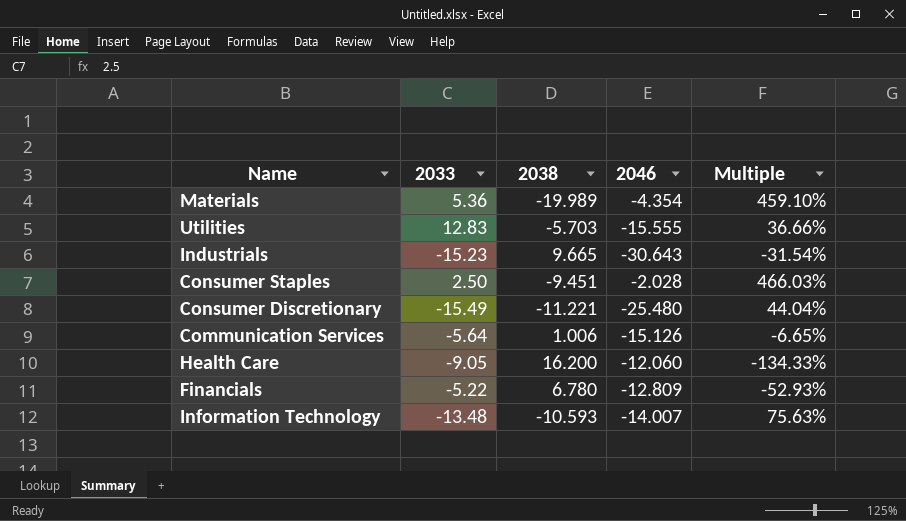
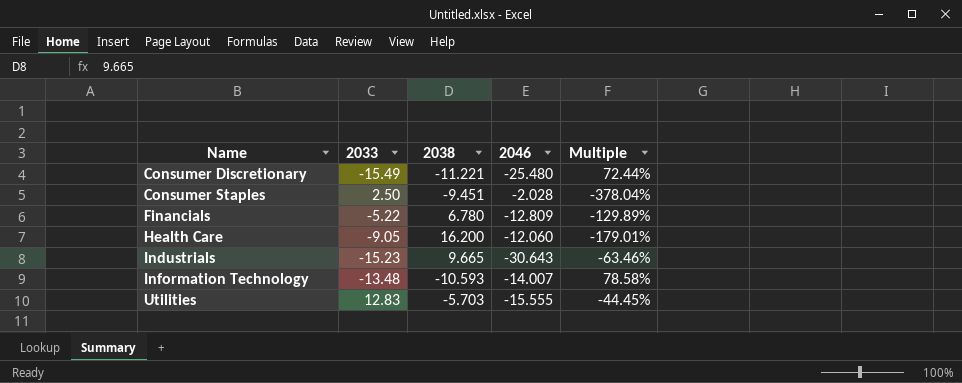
row order: none -> Name ascending
column Multiple | formula: [2038] / [2046] -> [2038] / [2033]
row Materials: 5.36 | -19.989 | -4.354 | 459.10% -> none
row Communication Services: -5.64 | 1.006 | -15.126 | -6.65% -> none

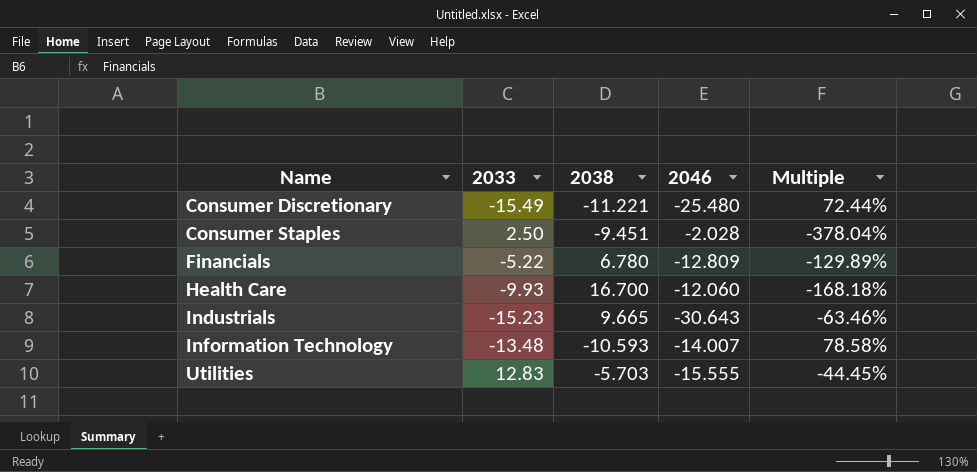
Health Care | 2033: -9.05 -> -9.93
Health Care | 2038: 16.200 -> 16.700
Health Care | Multiple: -179.01% -> -168.18%

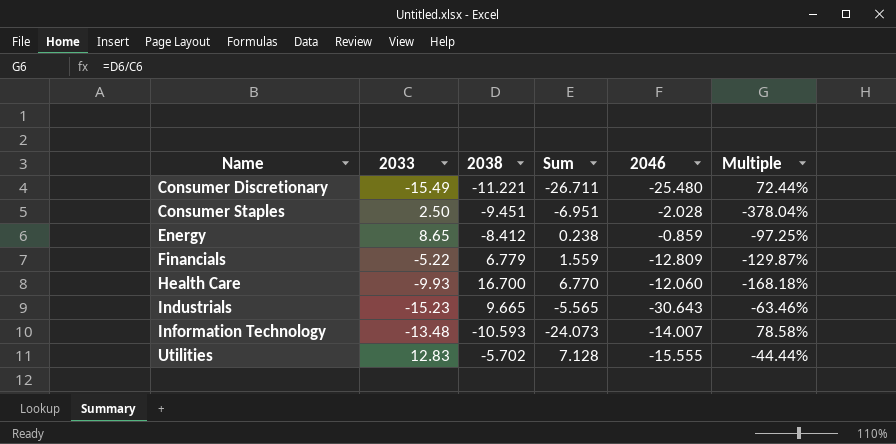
column Sum | formula: none -> [2033] + [2038]
row Energy: none -> 8.65 | -8.412 | 0.238 | -0.859 | -97.25%
Financials | 2038: 6.780 -> 6.779
Financials | Multiple: -129.89% -> -129.87%
Utilities | 2038: -5.703 -> -5.702
Utilities | Multiple: -44.45% -> -44.44%

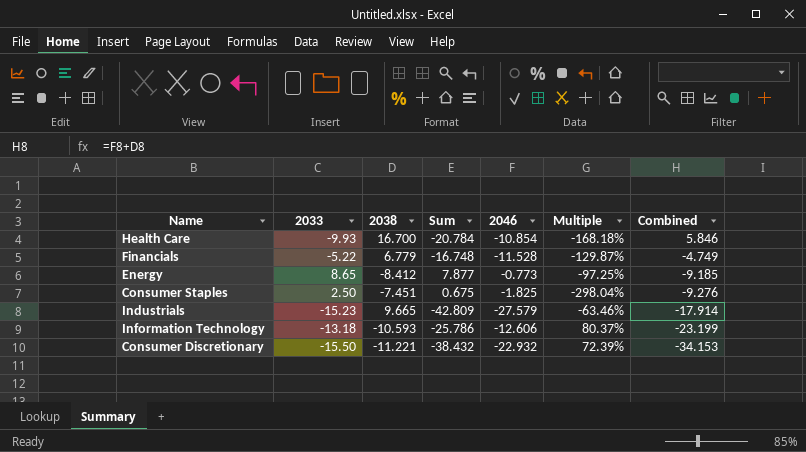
row order: Name ascending -> Combined descending
column Sum | formula: [2033] + [2038] -> [2033] + [2046]
column Combined | formula: none -> [2038] + [2046]
row Utilities: 12.83 | -5.702 | 7.128 | -15.555 | -44.44% -> none
Health Care | 2046: -12.060 -> -10.854
Financials | 2046: -12.809 -> -11.528
Energy | 2046: -0.859 -> -0.773
Consumer Staples | 2038: -9.451 -> -7.451
Consumer Staples | 2046: -2.028 -> -1.825
Consumer Staples | Multiple: -378.04% -> -298.04%
Industrials | 2046: -30.643 -> -27.579
Information Technology | 2033: -13.48 -> -13.18
Information Technology | 2046: -14.007 -> -12.606
Information Technology | Multiple: 78.58% -> 80.37%
Consumer Discretionary | 2033: -15.49 -> -15.50
Consumer Discretionary | 2046: -25.480 -> -22.932
Consumer Discretionary | Multiple: 72.44% -> 72.39%

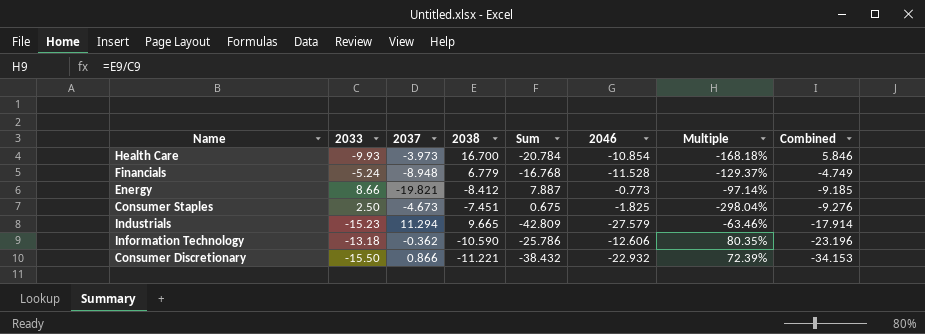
column 2037 | position: none -> 3
Financials | 2033: -5.22 -> -5.24
Financials | Sum: -16.748 -> -16.768
Financials | Multiple: -129.87% -> -129.37%
Energy | 2033: 8.65 -> 8.66
Energy | Sum: 7.877 -> 7.887
Energy | Multiple: -97.25% -> -97.14%
Information Technology | 2038: -10.593 -> -10.590
Information Technology | Multiple: 80.37% -> 80.35%
Information Technology | Combined: -23.199 -> -23.196

